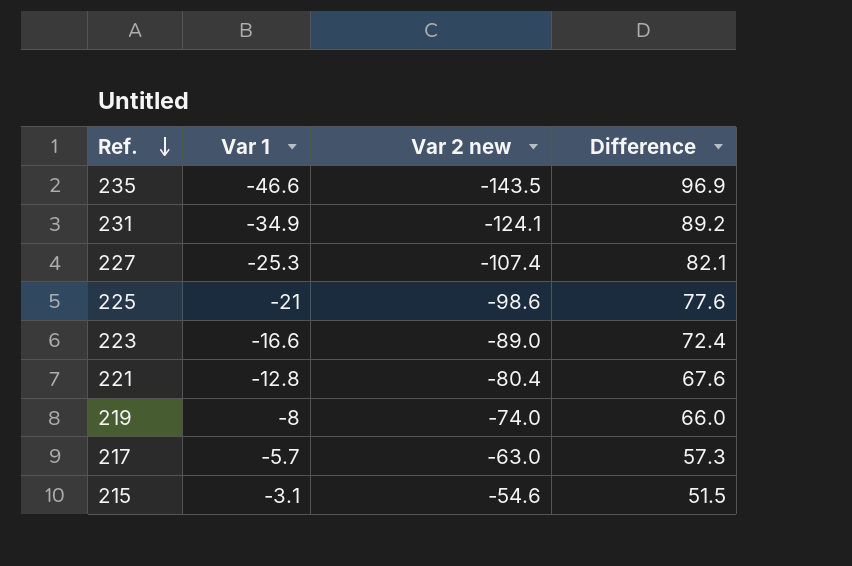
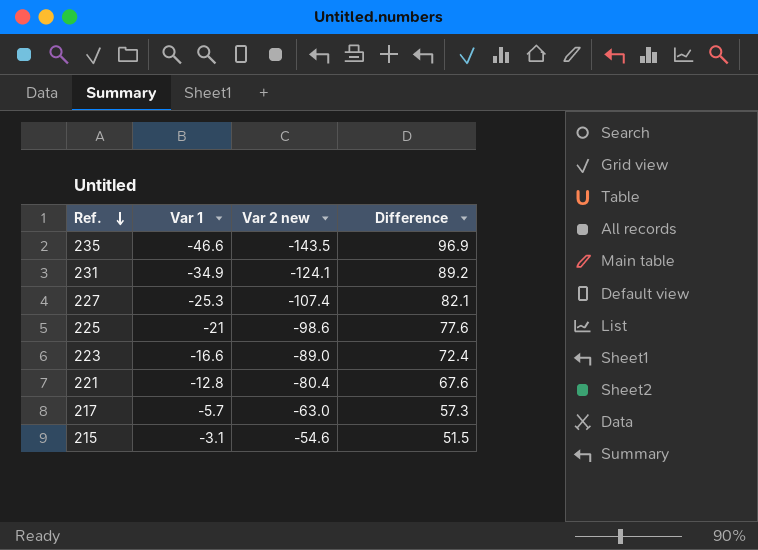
row 219: -8 | -74.0 | 66.0 -> none

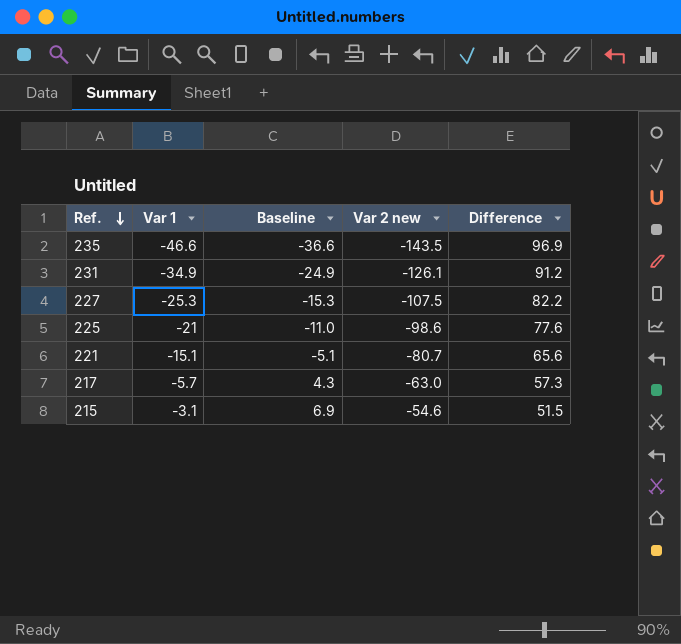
column Baseline | formula: none -> [Var 1] + 10
row 223: -16.6 | -89.0 | 72.4 -> none
231 | Var 2 new: -124.1 -> -126.1
231 | Difference: 89.2 -> 91.2
227 | Var 2 new: -107.4 -> -107.5
227 | Difference: 82.1 -> 82.2
221 | Var 1: -12.8 -> -15.1
221 | Var 2 new: -80.4 -> -80.7
221 | Difference: 67.6 -> 65.6

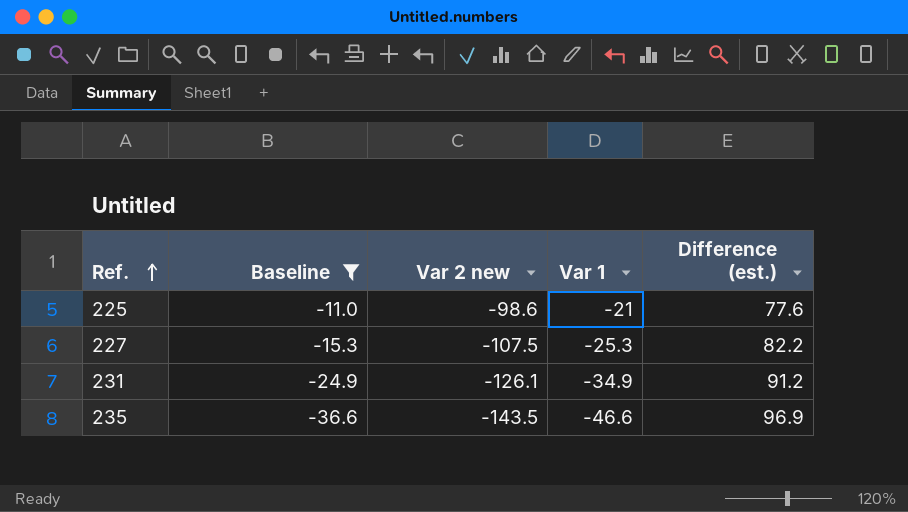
filter: none -> Baseline <= -11.0
row order: Ref. descending -> Ref. ascending
column Var 1 | position: 2 -> 4
column name: Difference -> Difference (est.)

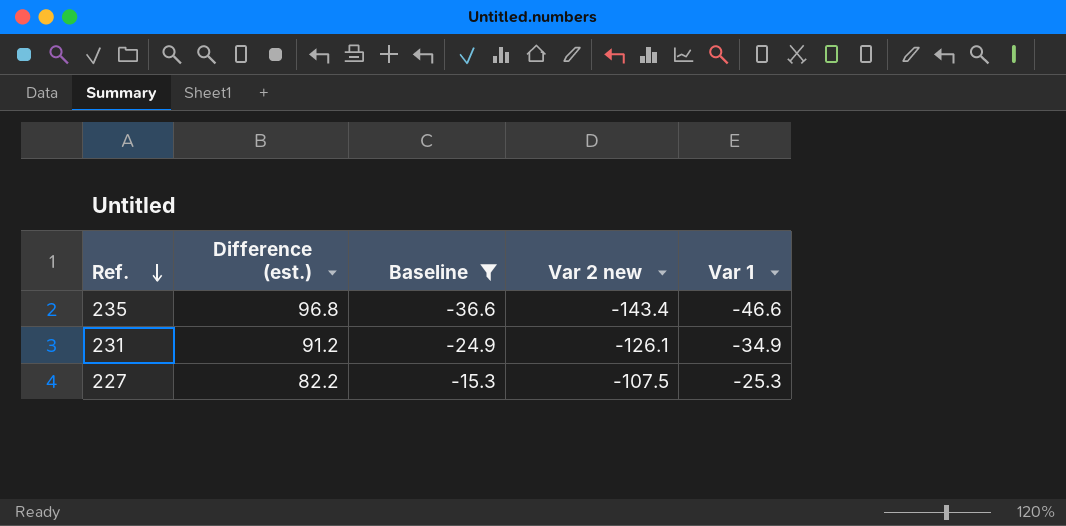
row order: Ref. ascending -> Ref. descending
column Difference (est.) | position: 5 -> 2
row 225: -11.0 | -98.6 | -21 | 77.6 -> none
235 | Difference (est.): 96.9 -> 96.8
235 | Var 2 new: -143.5 -> -143.4

